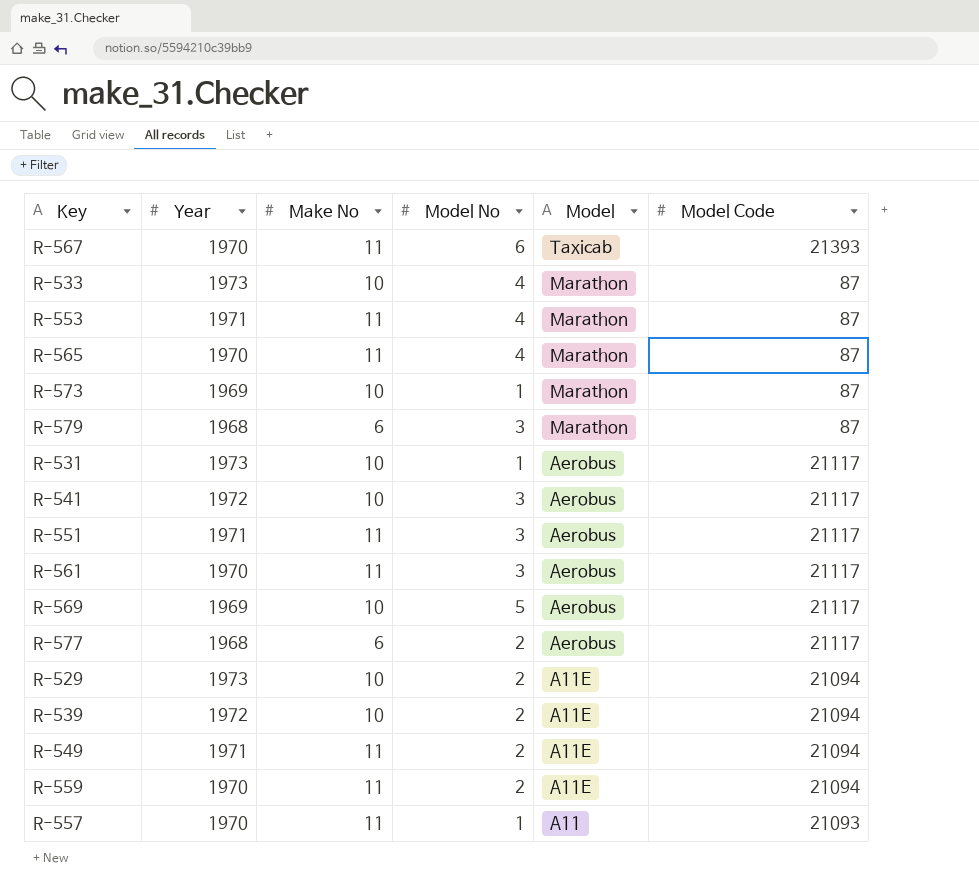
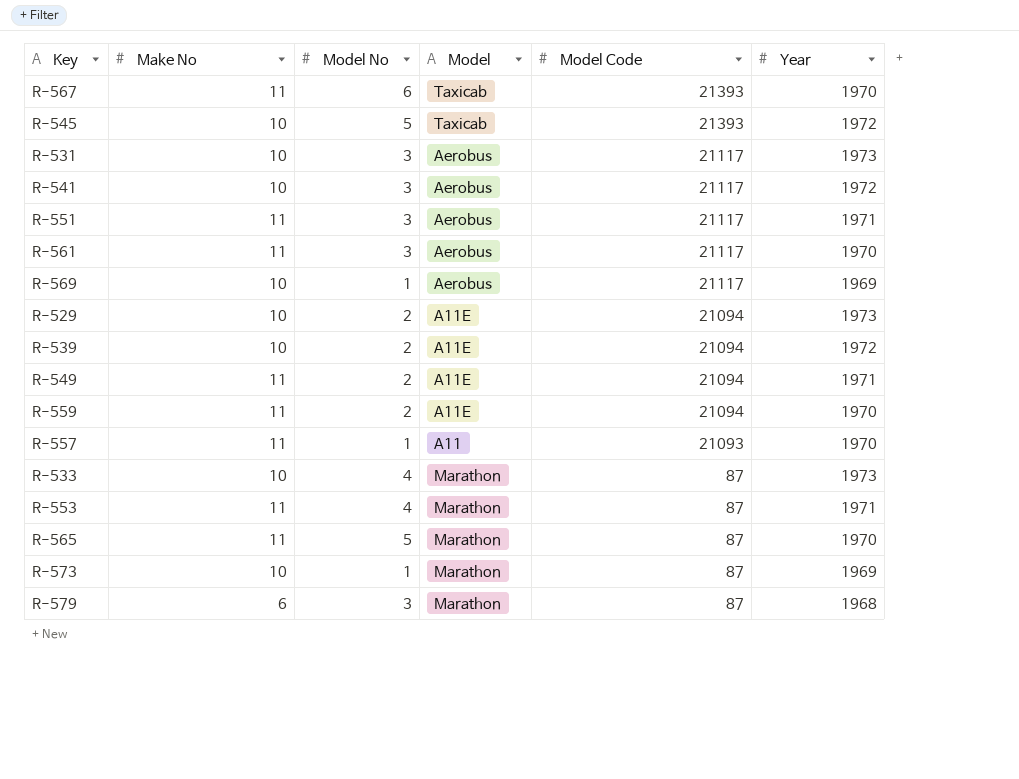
row order: Model descending -> Model Code descending
column Year | position: 2 -> 6
row R-577: 1968 | 6 | 2 | Aerobus | 21117 -> none
row R-545: none -> 10 | 5 | Taxicab | 21393 | 1972
R-531 | Model No: 1 -> 3
R-569 | Model No: 5 -> 1
R-565 | Model No: 4 -> 5

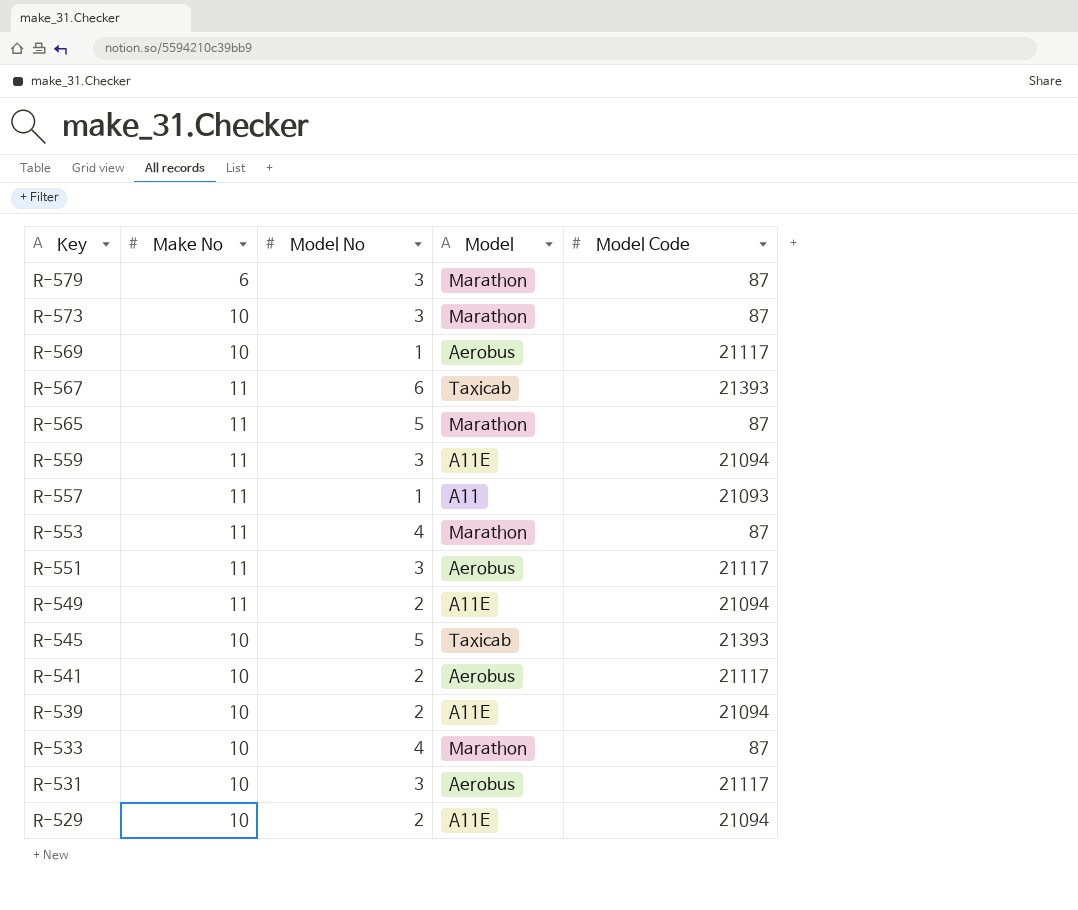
row order: Model Code descending -> Key descending
column Year | position: 6 -> none
row R-561: 11 | 3 | Aerobus | 21117 | 1970 -> none
R-573 | Model No: 1 -> 3
R-559 | Model No: 2 -> 3
R-541 | Model No: 3 -> 2

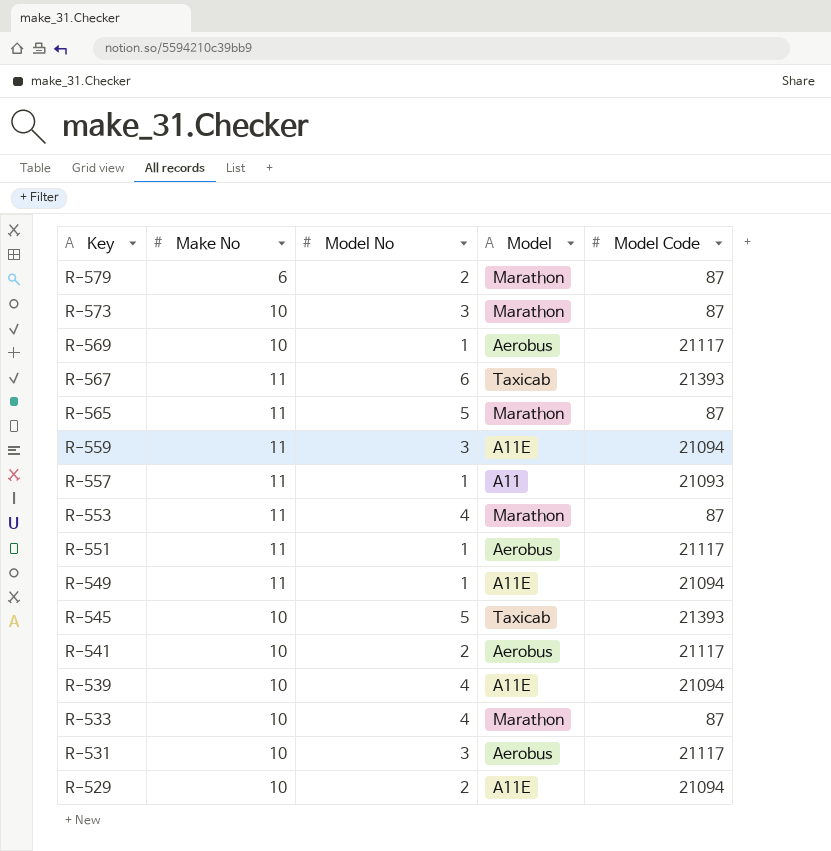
R-579 | Model No: 3 -> 2
R-551 | Model No: 3 -> 1
R-549 | Model No: 2 -> 1
R-539 | Model No: 2 -> 4

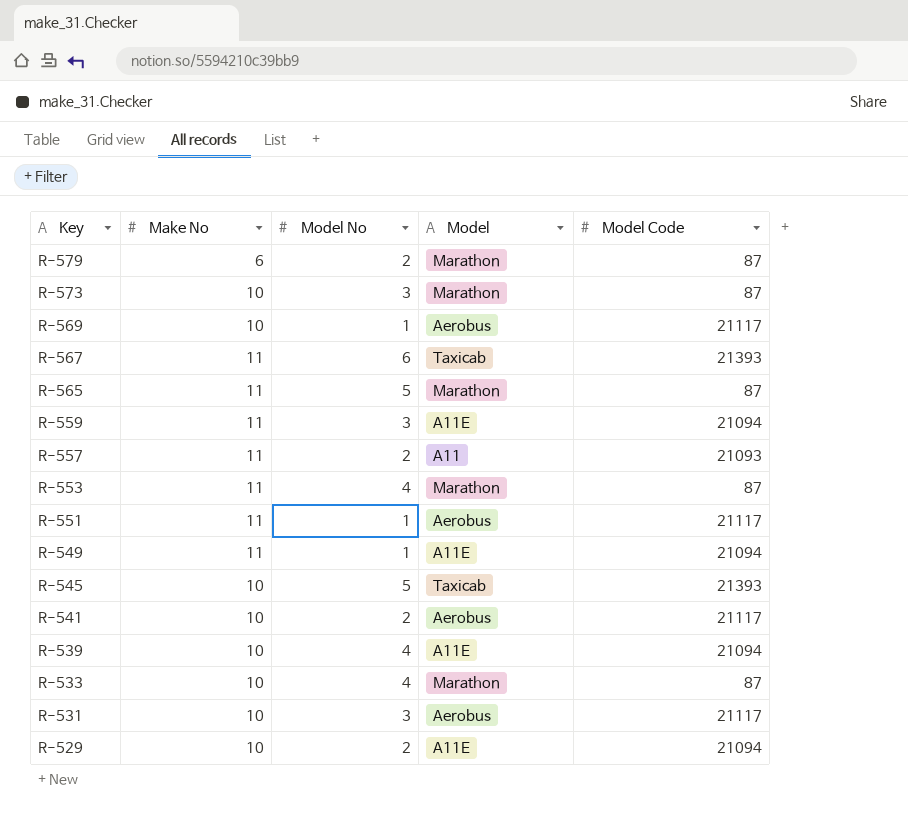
R-557 | Model No: 1 -> 2

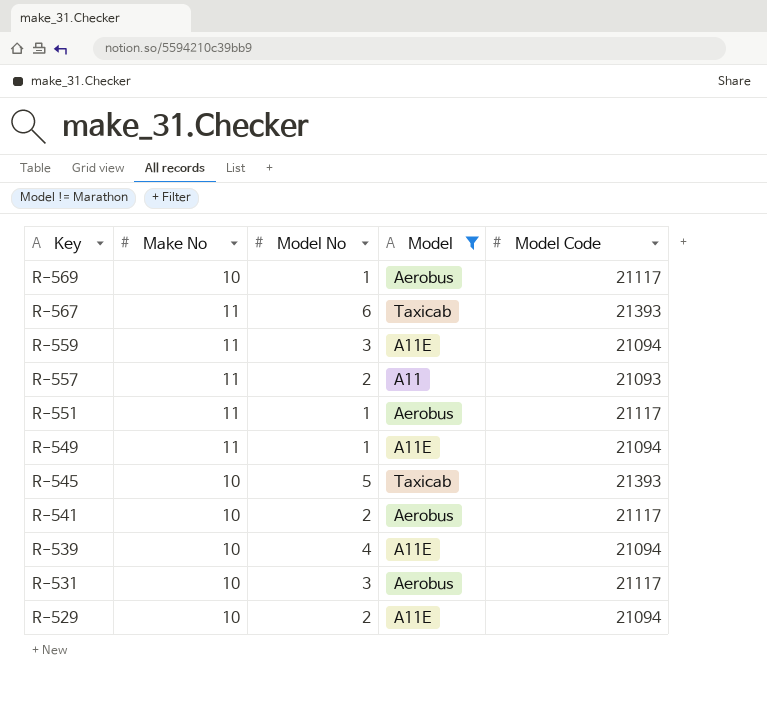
filter: none -> Model != Marathon

